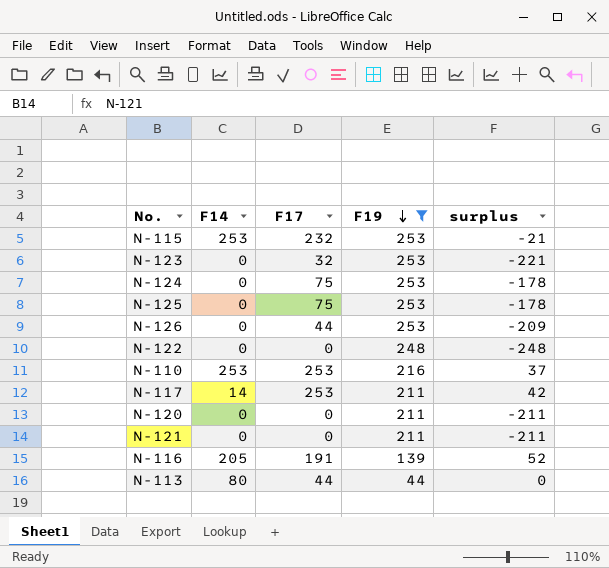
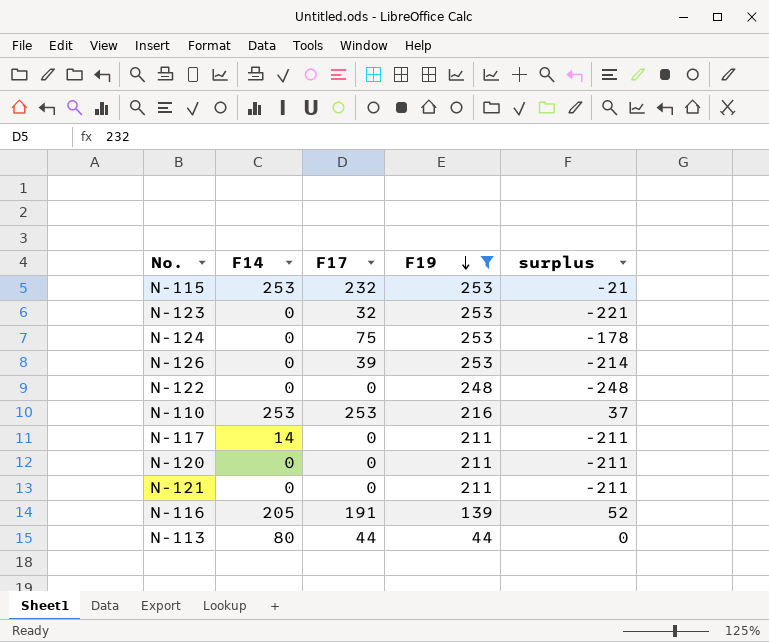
row N-125: 0 | 75 | 253 | -178 -> none
N-126 | F17: 44 -> 39
N-126 | surplus: -209 -> -214
N-117 | F17: 253 -> 0
N-117 | surplus: 42 -> -211

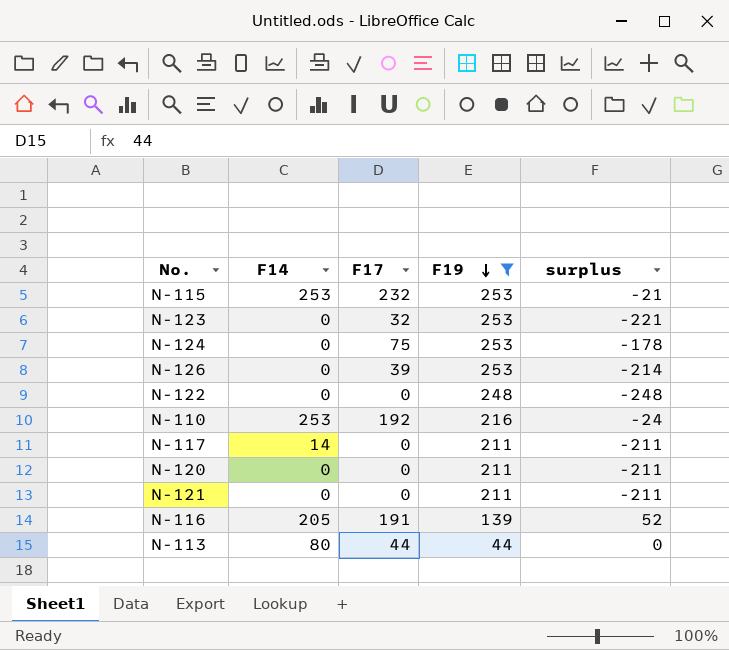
N-110 | F17: 253 -> 192
N-110 | surplus: 37 -> -24

